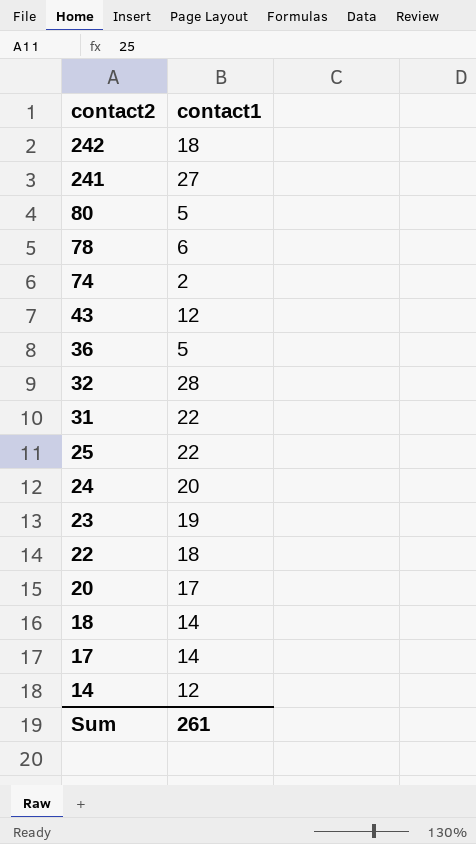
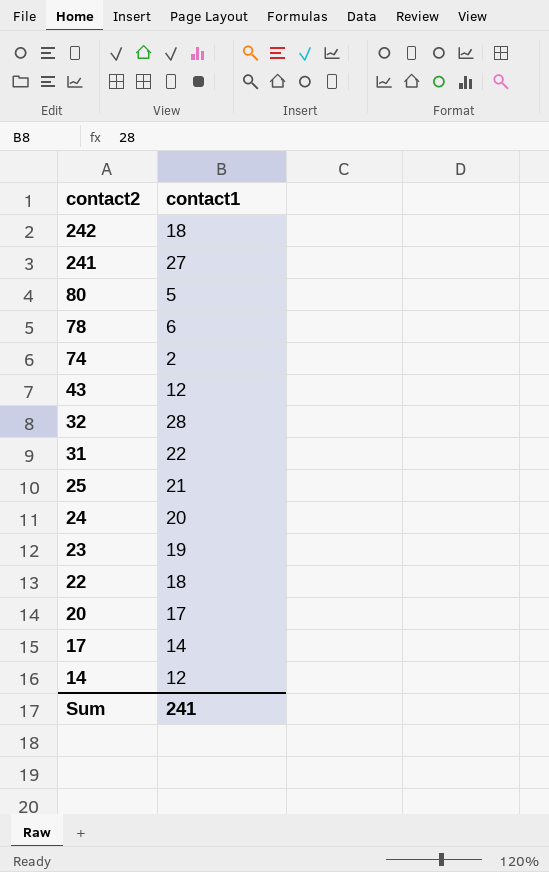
row 36: 5 -> none
row 18: 14 -> none
25 | contact1: 22 -> 21
Sum | contact1: 261 -> 241

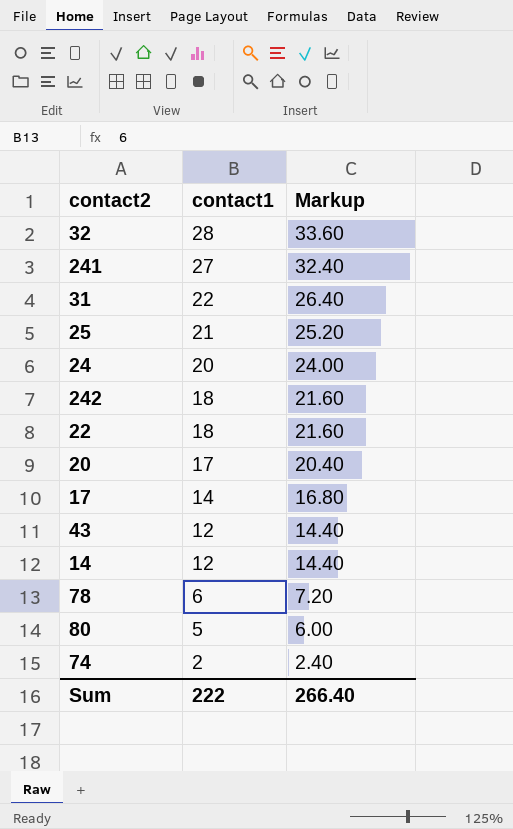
row order: contact2 descending -> contact1 descending
column Markup | formula: none -> [contact1] * 1.2
row 23: 19 -> none
Sum | contact1: 241 -> 222

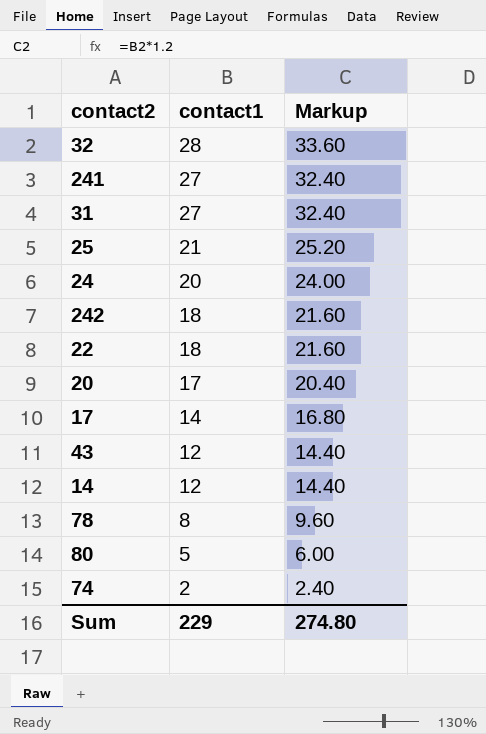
31 | contact1: 22 -> 27
31 | Markup: 26.40 -> 32.40
78 | contact1: 6 -> 8
78 | Markup: 7.20 -> 9.60
Sum | contact1: 222 -> 229
Sum | Markup: 266.40 -> 274.80

